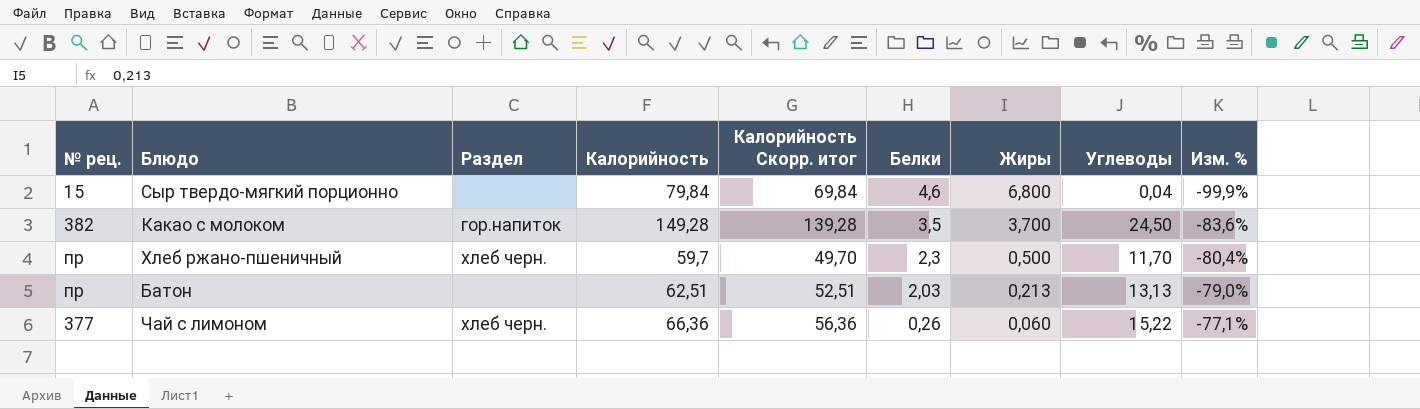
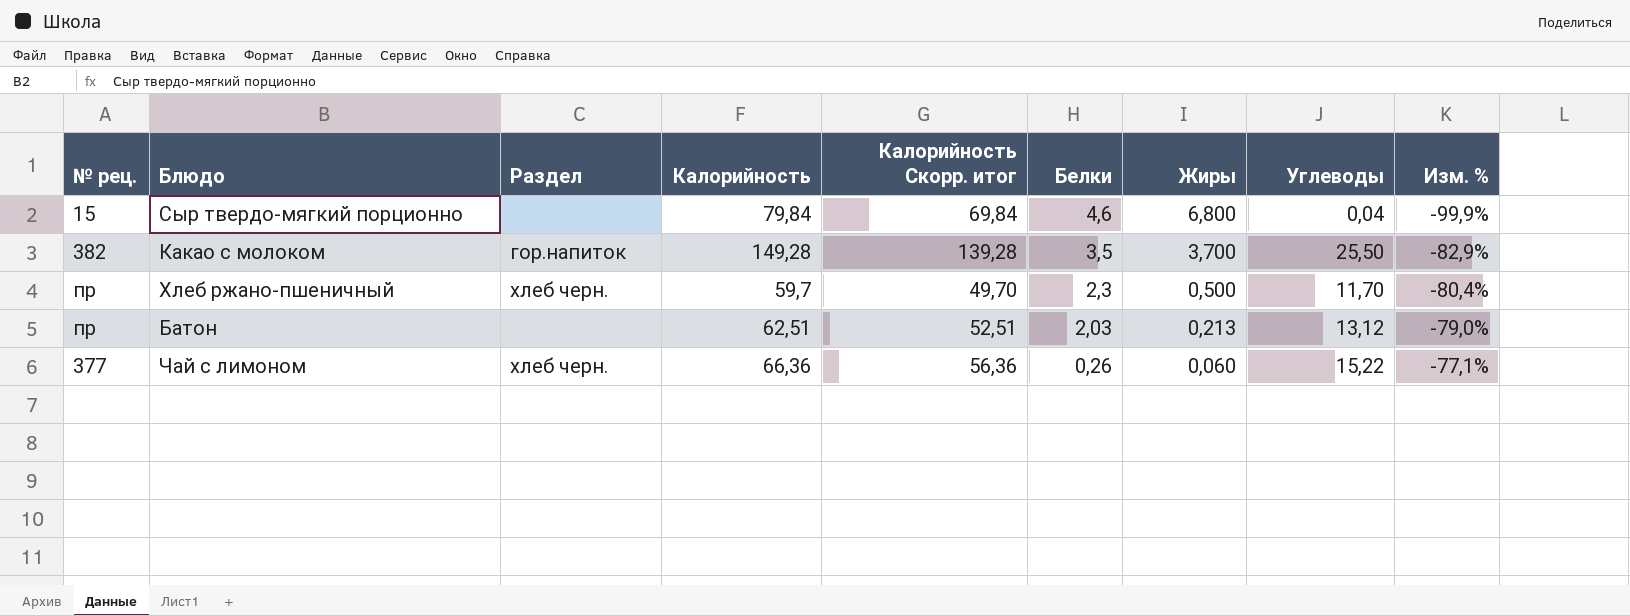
Какао с молоком | Углеводы: 24,50 -> 25,50
Какао с молоком | Изм. %: -83,6% -> -82,9%
Батон | Углеводы: 13,13 -> 13,12

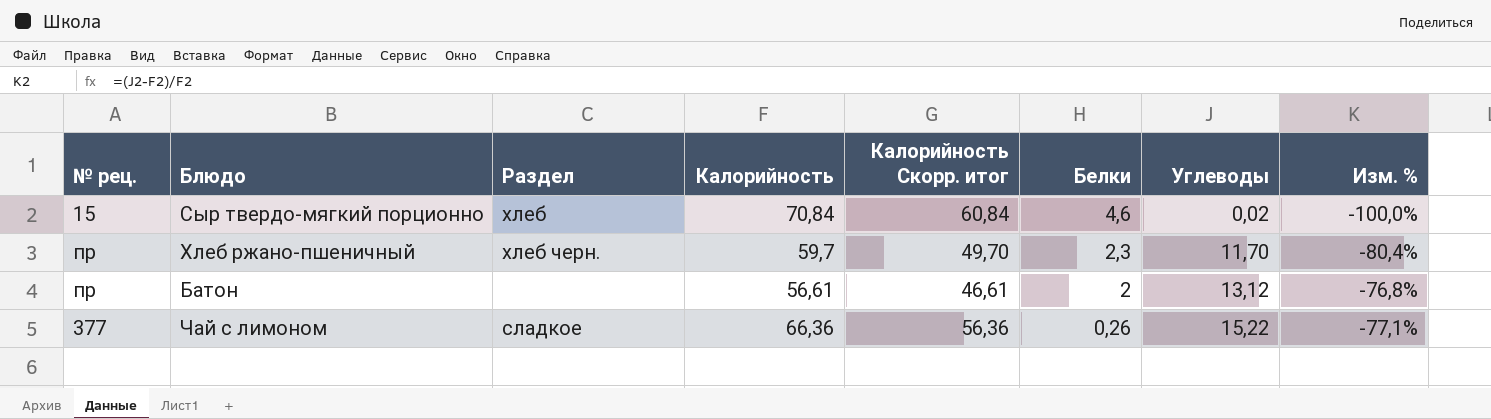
column Жиры | position: 7 -> none
row Какао с молоком: 382 | гор.напиток | 149,28 | 139,28 | 3,5 | 3,700 | 25,50 | -82,9% -> none
Сыр твердо-мягкий порционно | Раздел: none -> хлеб
Сыр твердо-мягкий порционно | Калорийность: 79,84 -> 70,84
Сыр твердо-мягкий порционно | Калорийность Скорр. итог: 69,84 -> 60,84
Сыр твердо-мягкий порционно | Углеводы: 0,04 -> 0,02
Сыр твердо-мягкий порционно | Изм. %: -99,9% -> -100,0%
Батон | Калорийность: 62,51 -> 56,61
Батон | Калорийность Скорр. итог: 52,51 -> 46,61
Батон | Белки: 2,03 -> 2
Батон | Изм. %: -79,0% -> -76,8%
Чай с лимоном | Раздел: хлеб черн. -> сладкое

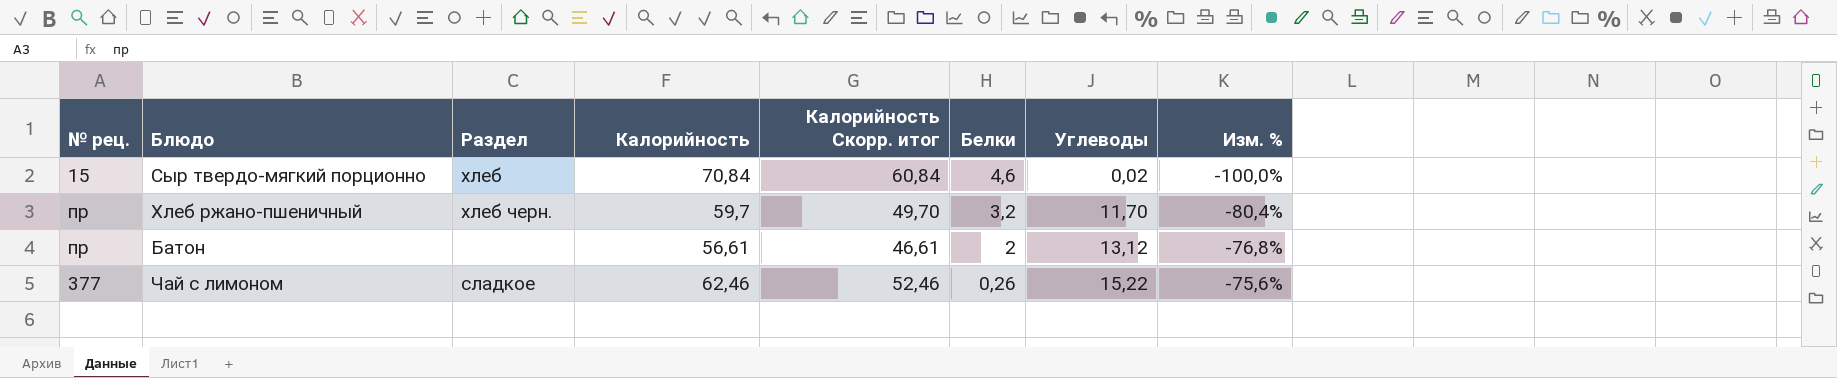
Хлеб ржано-пшеничный | Белки: 2,3 -> 3,2
Чай с лимоном | Калорийность: 66,36 -> 62,46
Чай с лимоном | Калорийность Скорр. итог: 56,36 -> 52,46
Чай с лимоном | Изм. %: -77,1% -> -75,6%

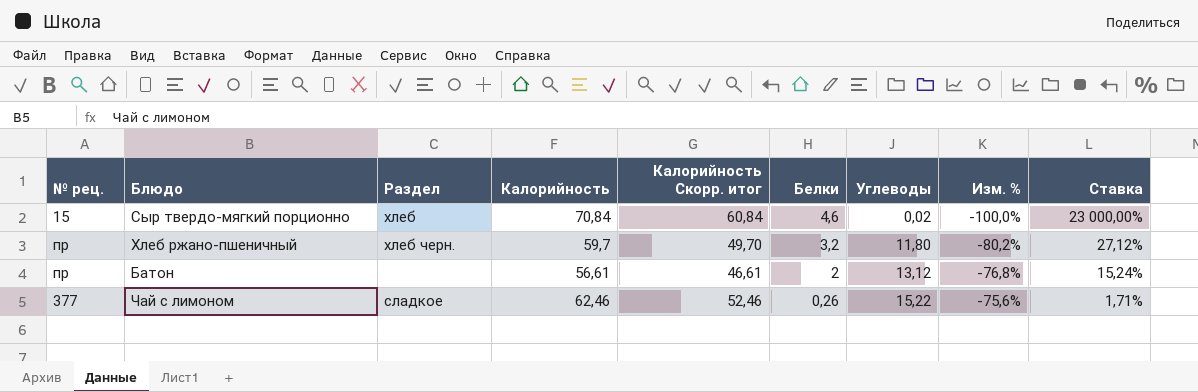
column Ставка | formula: none -> [Белки] / [Углеводы]
Хлеб ржано-пшеничный | Углеводы: 11,70 -> 11,80
Хлеб ржано-пшеничный | Изм. %: -80,4% -> -80,2%

